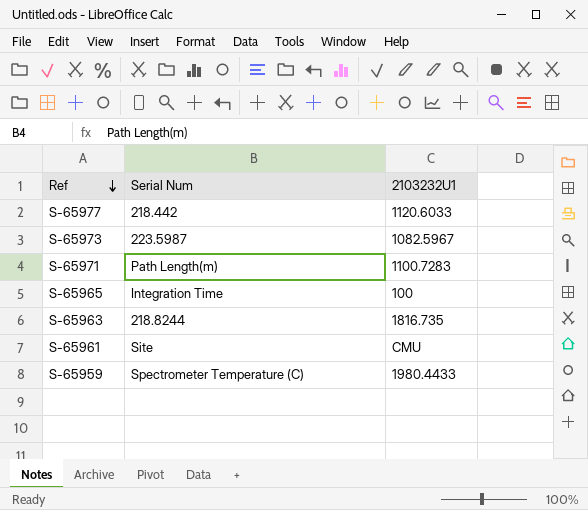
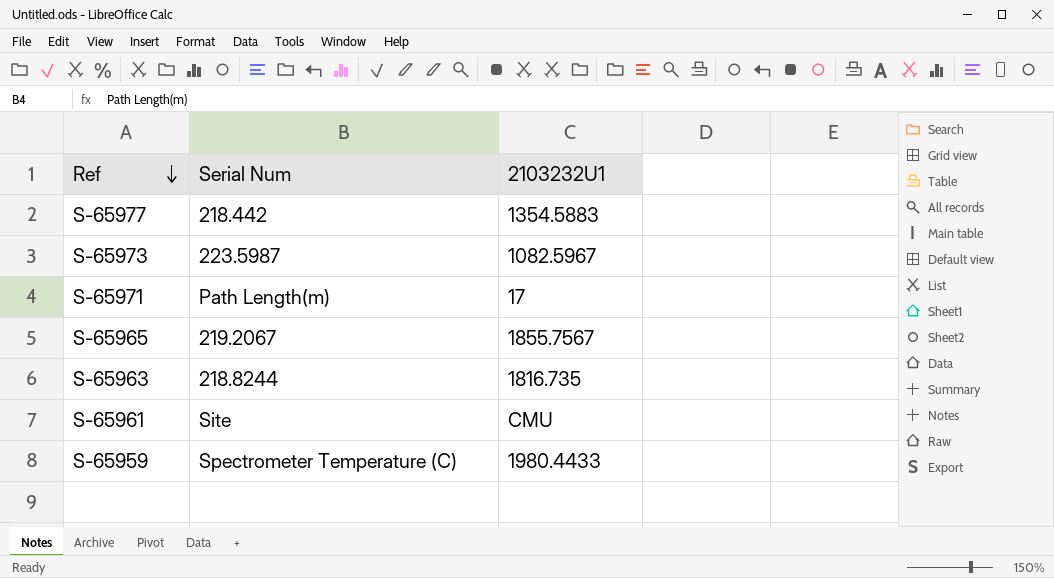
S-65977 | 2103232U1: 1120.6033 -> 1354.5883
S-65971 | 2103232U1: 1100.7283 -> 17
S-65965 | Serial Num: Integration Time -> 219.2067
S-65965 | 2103232U1: 100 -> 1855.7567

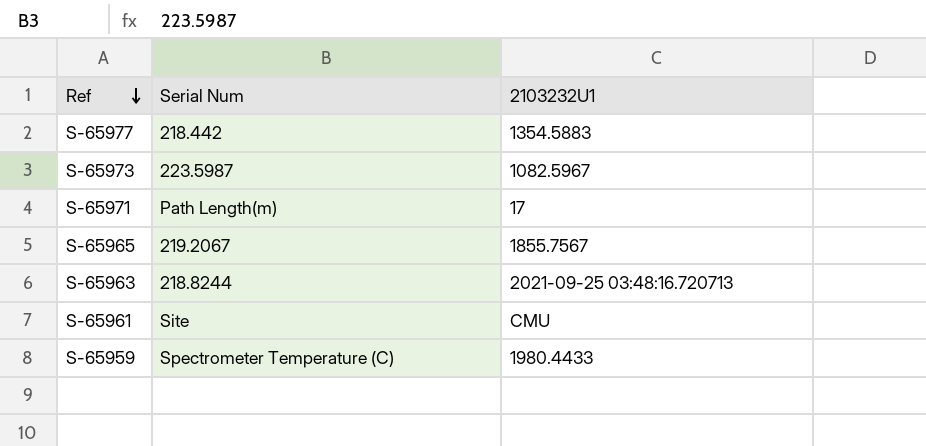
S-65963 | 2103232U1: 1816.735 -> 2021-09-25 03:48:16.720713

